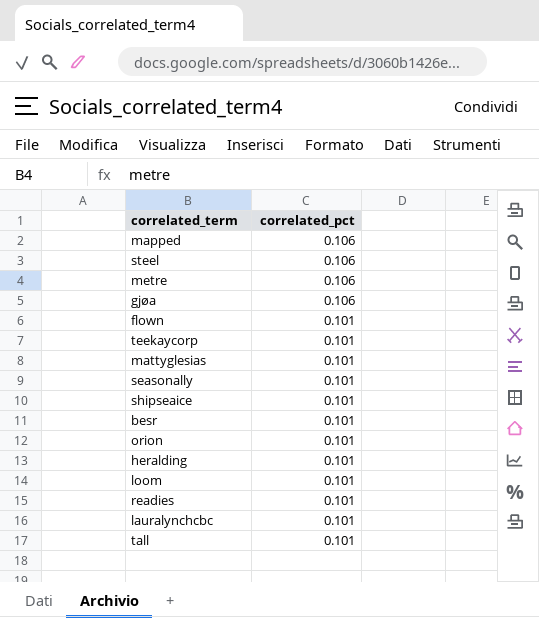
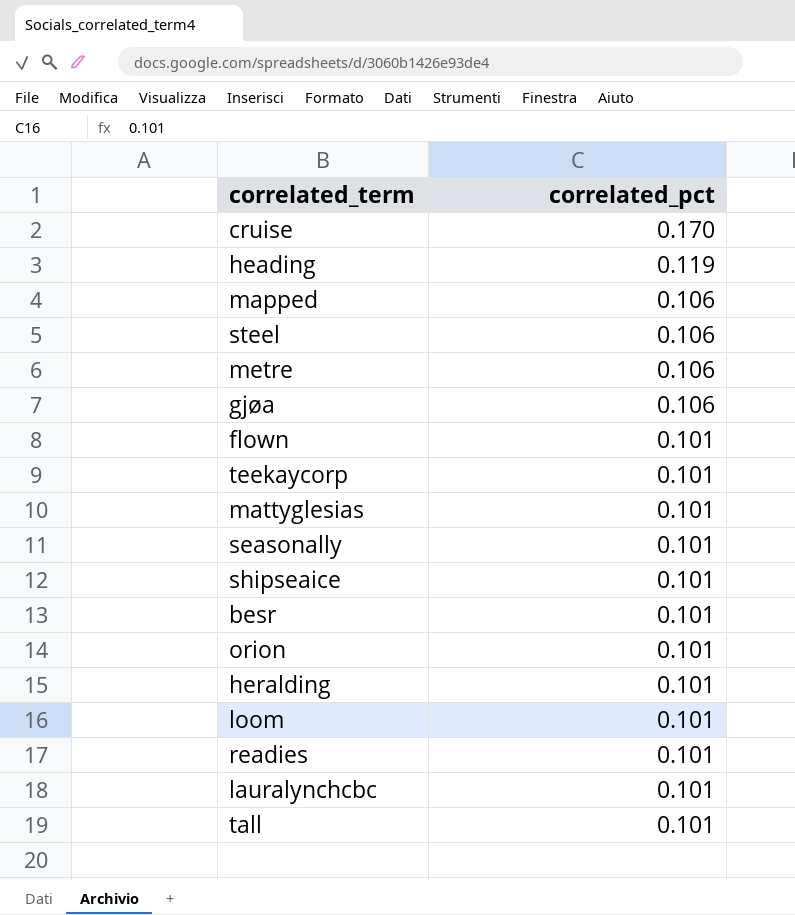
row cruise: none -> 0.170
row heading: none -> 0.119

